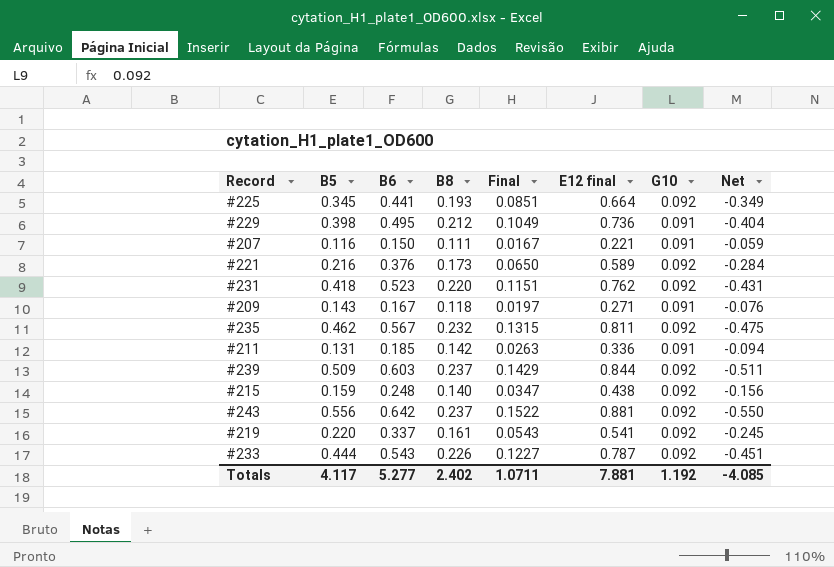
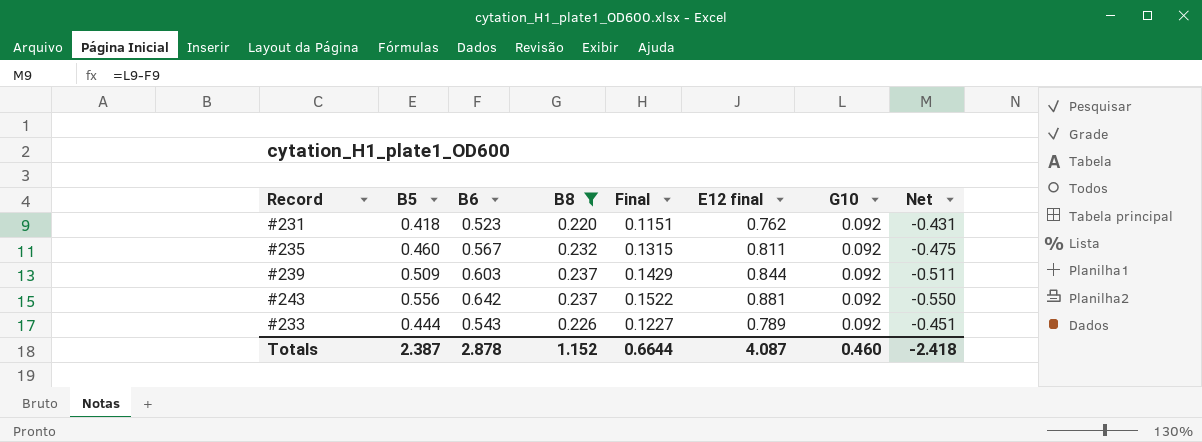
filter: none -> B8 >= 0.220
#235 | B5: 0.462 -> 0.460
#233 | E12 final: 0.787 -> 0.789
Totals | B5: 4.117 -> 2.387
Totals | B6: 5.277 -> 2.878
Totals | B8: 2.402 -> 1.152
Totals | Final: 1.0711 -> 0.6644
Totals | E12 final: 7.881 -> 4.087
Totals | G10: 1.192 -> 0.460
Totals | Net: -4.085 -> -2.418

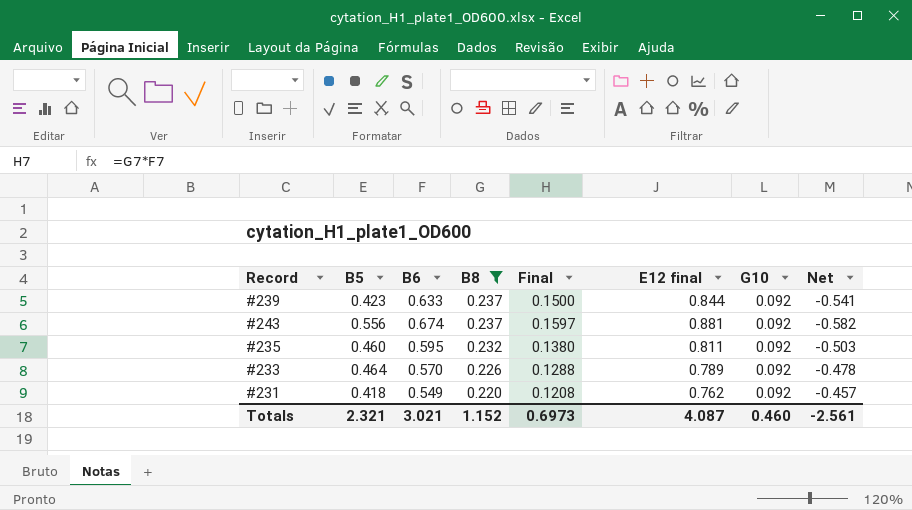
row order: none -> B8 descending
#239 | B5: 0.509 -> 0.423
#239 | B6: 0.603 -> 0.633
#239 | Final: 0.1429 -> 0.1500
#239 | Net: -0.511 -> -0.541
#243 | B6: 0.642 -> 0.674
#243 | Final: 0.1522 -> 0.1597
#243 | Net: -0.550 -> -0.582
#235 | B6: 0.567 -> 0.595
#235 | Final: 0.1315 -> 0.1380
#235 | Net: -0.475 -> -0.503
#233 | B5: 0.444 -> 0.464
#233 | B6: 0.543 -> 0.570
#233 | Final: 0.1227 -> 0.1288
#233 | Net: -0.451 -> -0.478
#231 | B6: 0.523 -> 0.549
#231 | Final: 0.1151 -> 0.1208
#231 | Net: -0.431 -> -0.457
Totals | B5: 2.387 -> 2.321
Totals | B6: 2.878 -> 3.021
Totals | Final: 0.6644 -> 0.6973
Totals | Net: -2.418 -> -2.561

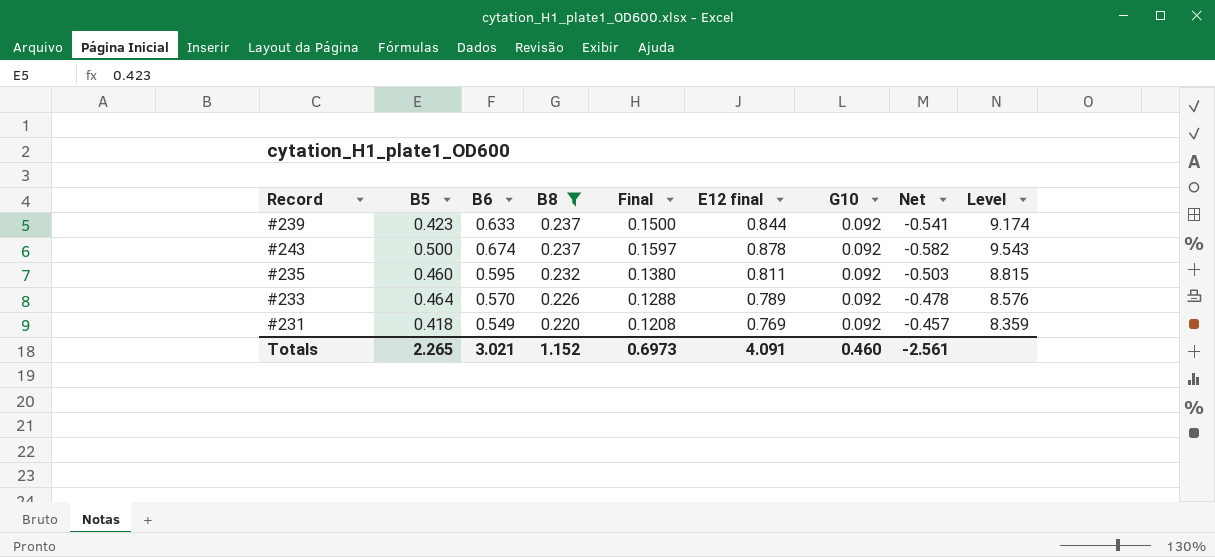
column Level | formula: none -> [E12 final] / [G10]
#243 | B5: 0.556 -> 0.500
#243 | E12 final: 0.881 -> 0.878
#231 | E12 final: 0.762 -> 0.769
Totals | B5: 2.321 -> 2.265
Totals | E12 final: 4.087 -> 4.091

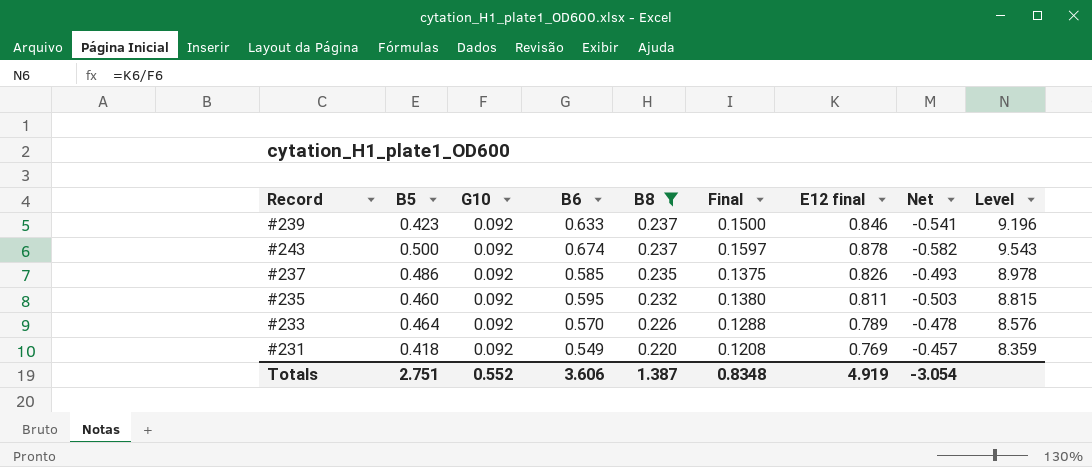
column G10 | position: 7 -> 3
#239 | E12 final: 0.844 -> 0.846
#239 | Level: 9.174 -> 9.196
row #237: none -> 0.486 | 0.092 | 0.585 | 0.235 | 0.1375 | 0.826 | -0.493 | 8.978
Totals | B5: 2.265 -> 2.751
Totals | G10: 0.460 -> 0.552
Totals | B6: 3.021 -> 3.606
Totals | B8: 1.152 -> 1.387
Totals | Final: 0.6973 -> 0.8348
Totals | E12 final: 4.091 -> 4.919
Totals | Net: -2.561 -> -3.054

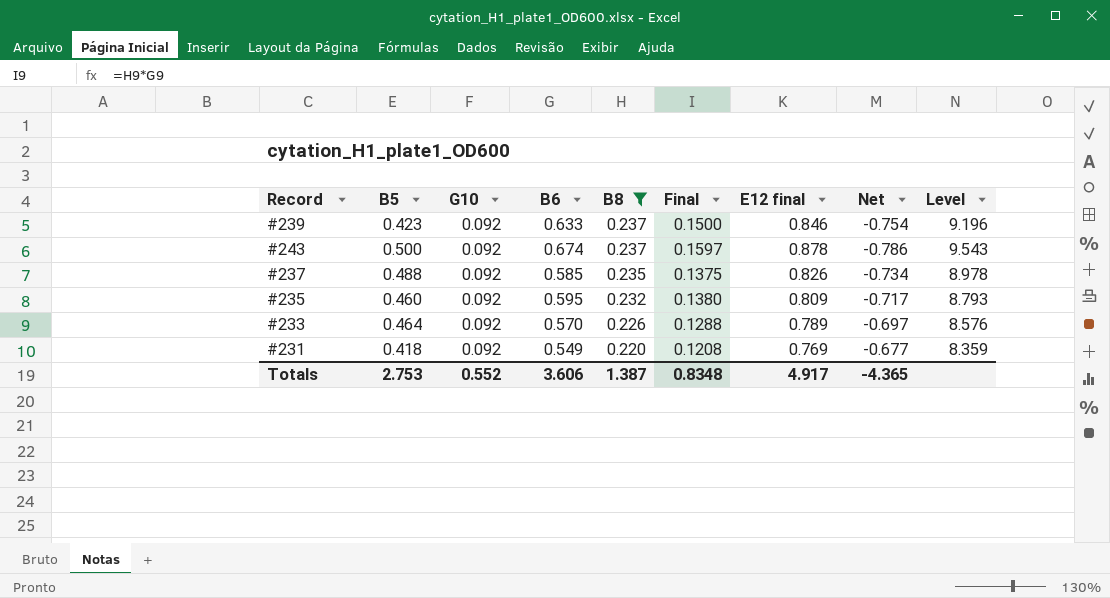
column Net | formula: [G10] - [B6] -> [G10] - [E12 final]
#237 | B5: 0.486 -> 0.488
#235 | E12 final: 0.811 -> 0.809
#235 | Level: 8.815 -> 8.793
Totals | B5: 2.751 -> 2.753
Totals | E12 final: 4.919 -> 4.917
Totals | Net: -3.054 -> -4.365

